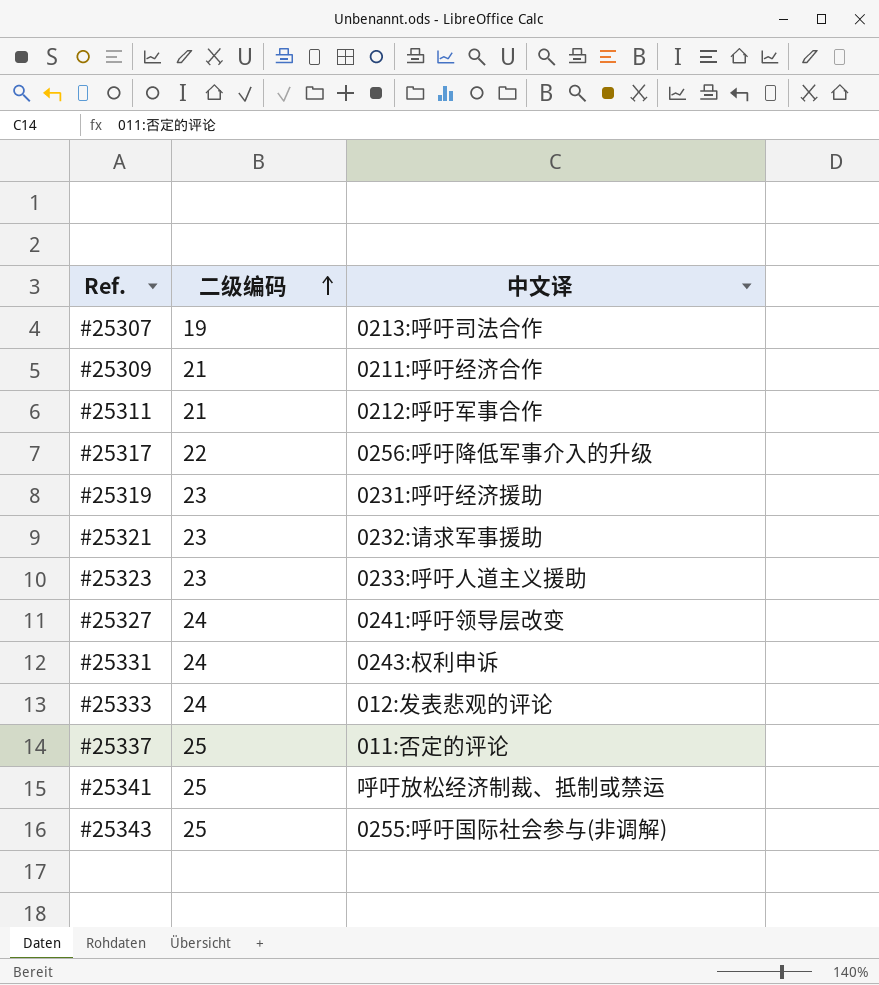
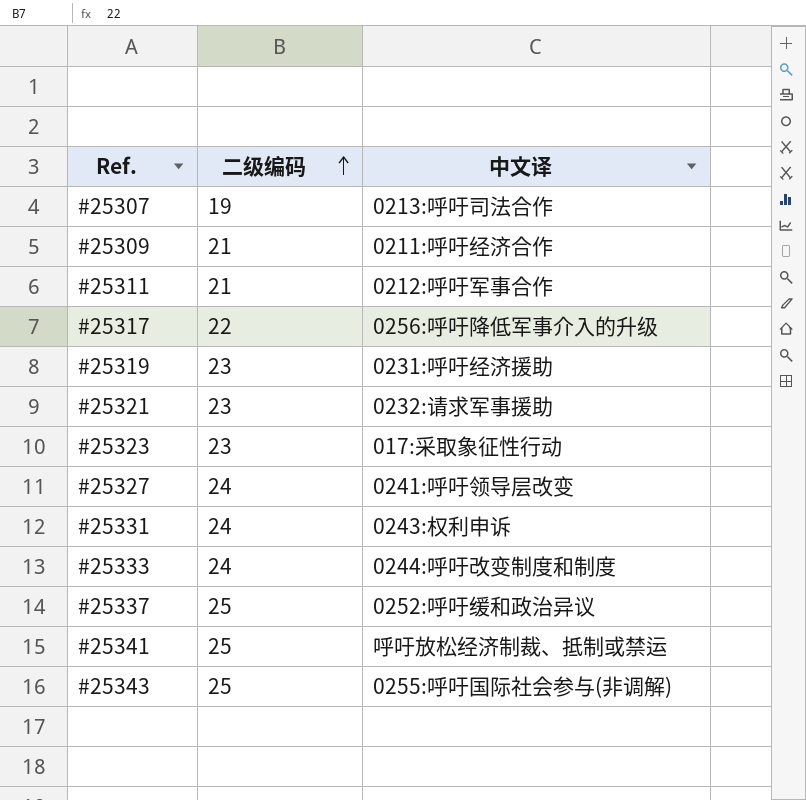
#25323 | 中文译: 0233:呼吁人道主义援助 -> 017:采取象征性行动
#25333 | 中文译: 012:发表悲观的评论 -> 0244:呼吁改变制度和制度
#25337 | 中文译: 011:否定的评论 -> 0252:呼吁缓和政治异议

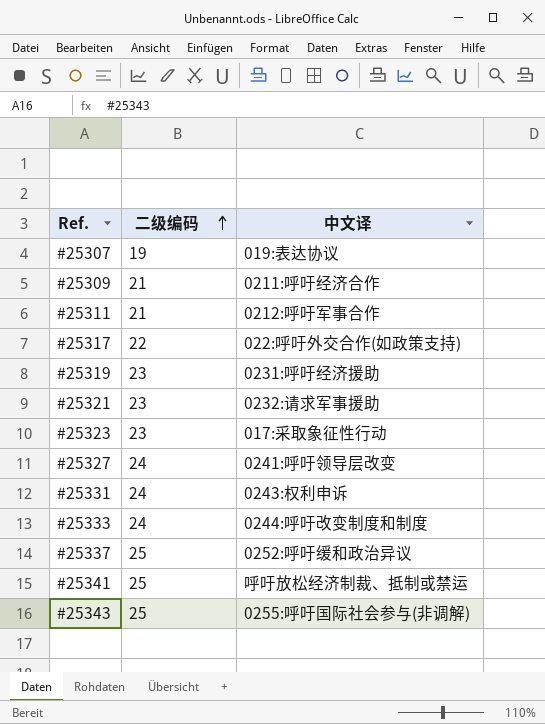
#25307 | 中文译: 0213:呼吁司法合作 -> 019:表达协议
#25317 | 中文译: 0256:呼吁降低军事介入的升级 -> 022:呼吁外交合作(如政策支持)

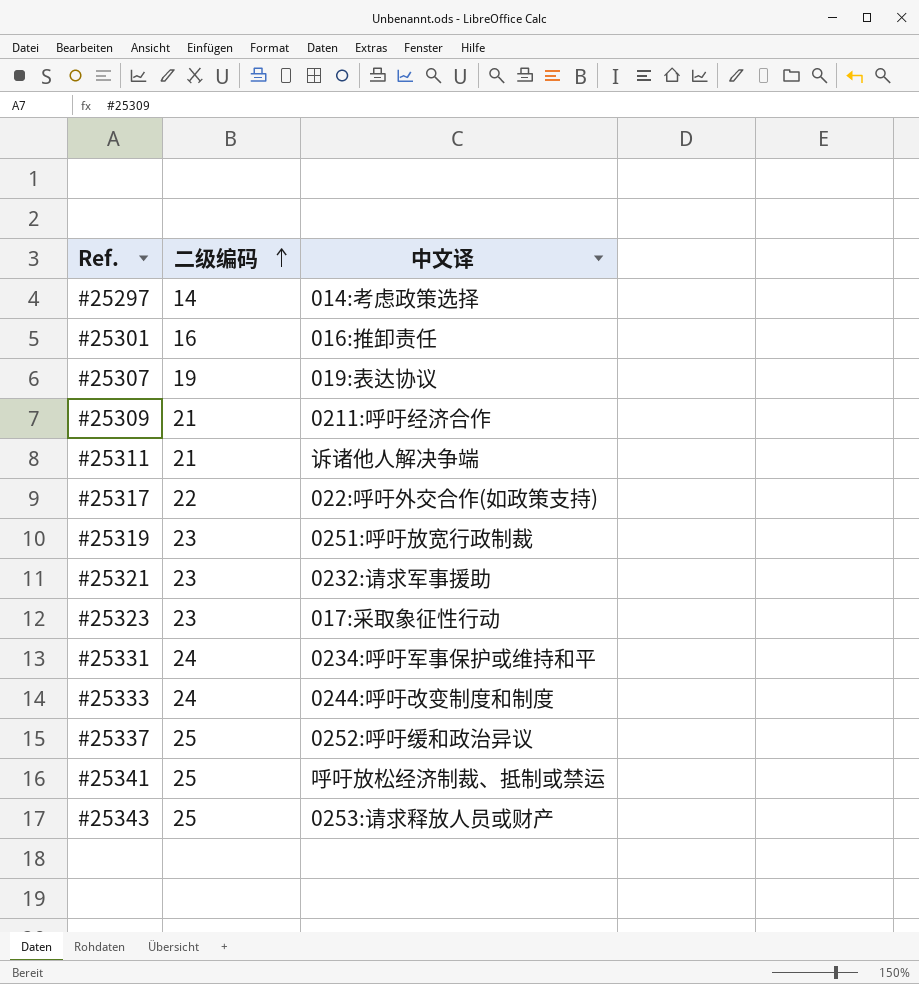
row #25327: 24 | 0241:呼吁领导层改变 -> none
row #25297: none -> 14 | 014:考虑政策选择
row #25301: none -> 16 | 016:推卸责任
#25311 | 中文译: 0212:呼吁军事合作 -> 诉诸他人解决争端
#25319 | 中文译: 0231:呼吁经济援助 -> 0251:呼吁放宽行政制裁
#25331 | 中文译: 0243:权利申诉 -> 0234:呼吁军事保护或维持和平
#25343 | 中文译: 0255:呼吁国际社会参与(非调解) -> 0253:请求释放人员或财产

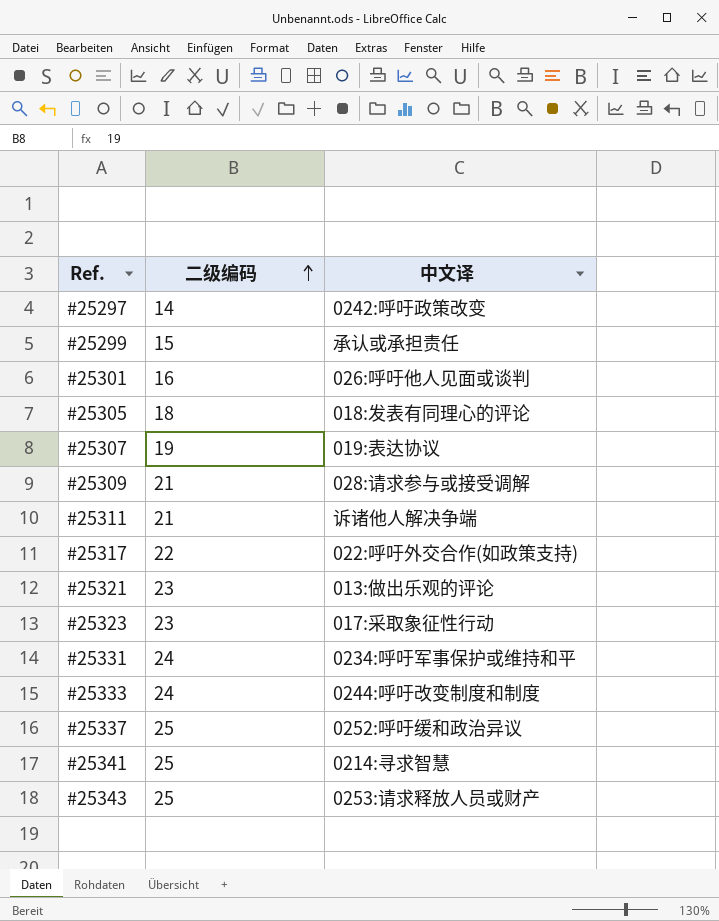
row #25319: 23 | 0251:呼吁放宽行政制裁 -> none
#25297 | 中文译: 014:考虑政策选择 -> 0242:呼吁政策改变
row #25299: none -> 15 | 承认或承担责任
#25301 | 中文译: 016:推卸责任 -> 026:呼吁他人见面或谈判
row #25305: none -> 18 | 018:发表有同理心的评论
#25309 | 中文译: 0211:呼吁经济合作 -> 028:请求参与或接受调解
#25321 | 中文译: 0232:请求军事援助 -> 013:做出乐观的评论
#25341 | 中文译: 呼吁放松经济制裁、抵制或禁运 -> 0214:寻求智慧

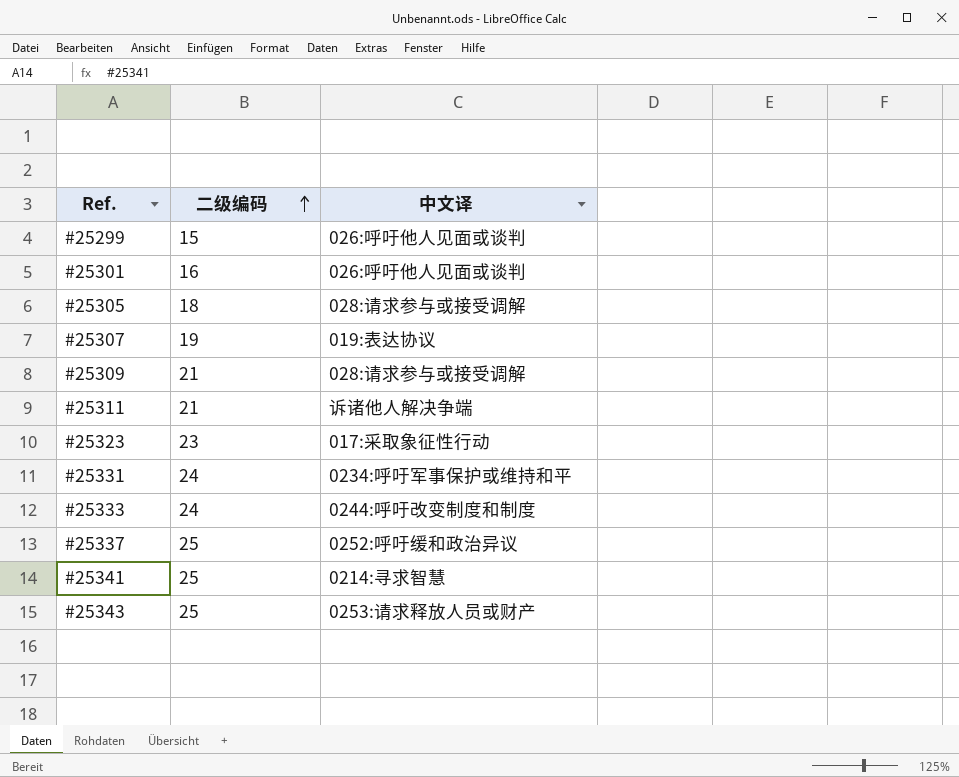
row #25297: 14 | 0242:呼吁政策改变 -> none
row #25317: 22 | 022:呼吁外交合作(如政策支持) -> none
row #25321: 23 | 013:做出乐观的评论 -> none
#25299 | 中文译: 承认或承担责任 -> 026:呼吁他人见面或谈判
#25305 | 中文译: 018:发表有同理心的评论 -> 028:请求参与或接受调解

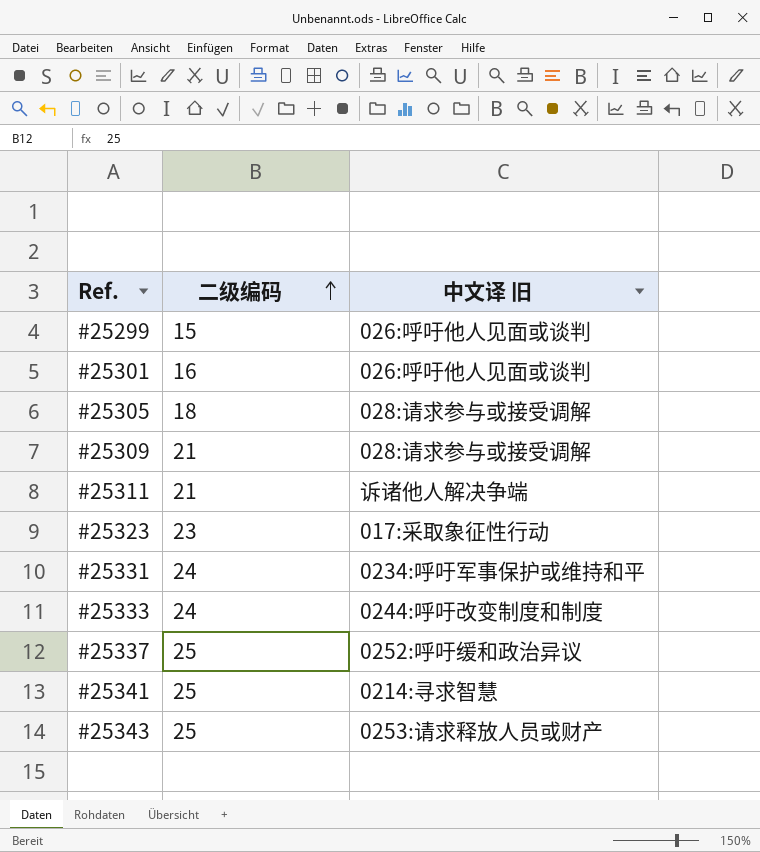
column name: 中文译 -> 中文译 旧
row #25307: 19 | 019:表达协议 -> none

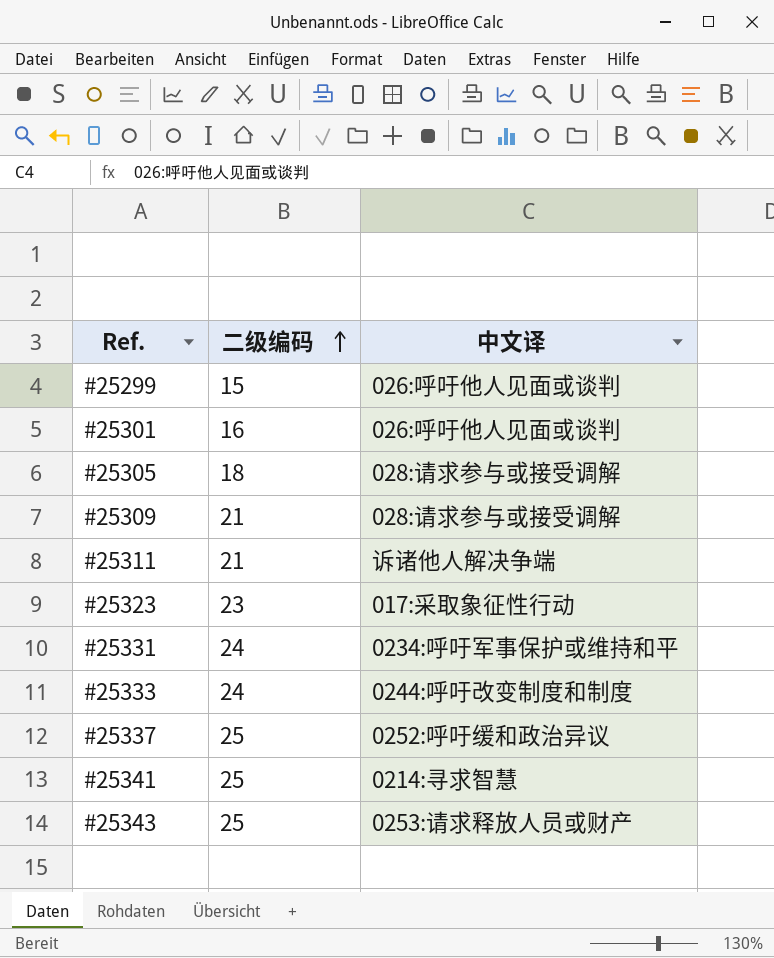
column name: 中文译 旧 -> 中文译

